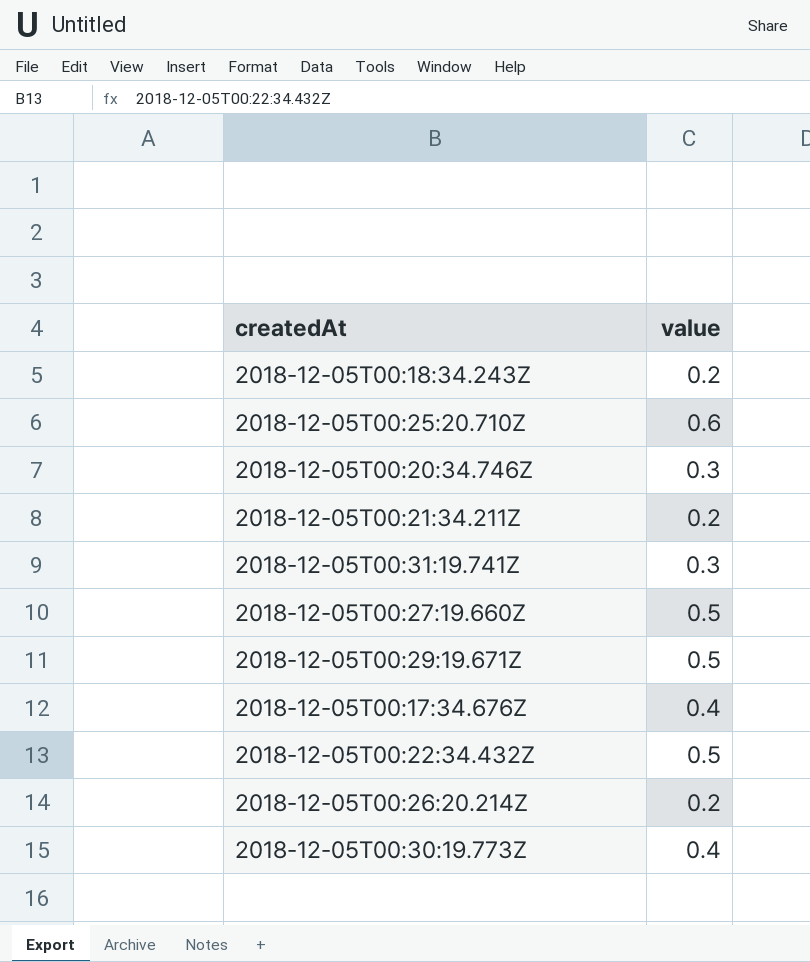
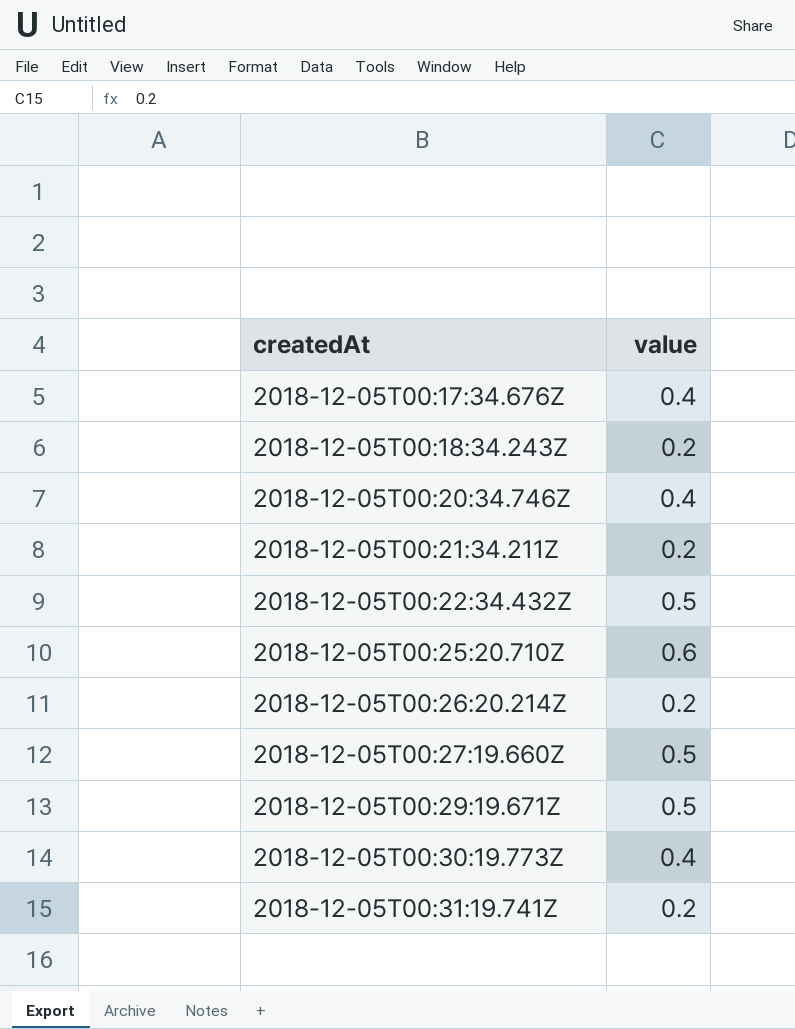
row order: none -> createdAt ascending
2018-12-05T00:20:34.746Z | value: 0.3 -> 0.4
2018-12-05T00:31:19.741Z | value: 0.3 -> 0.2

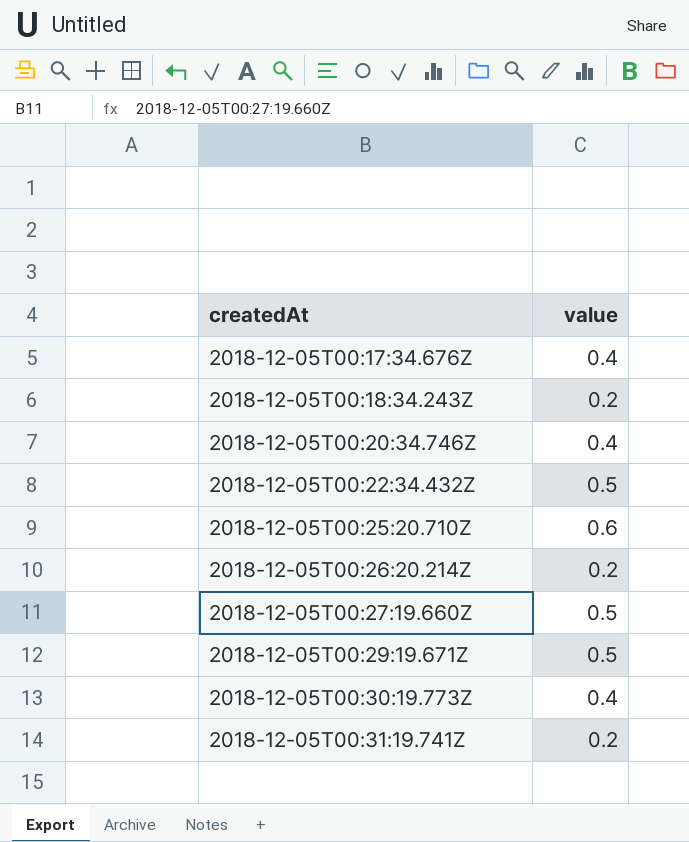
row 2018-12-05T00:21:34.211Z: 0.2 -> none

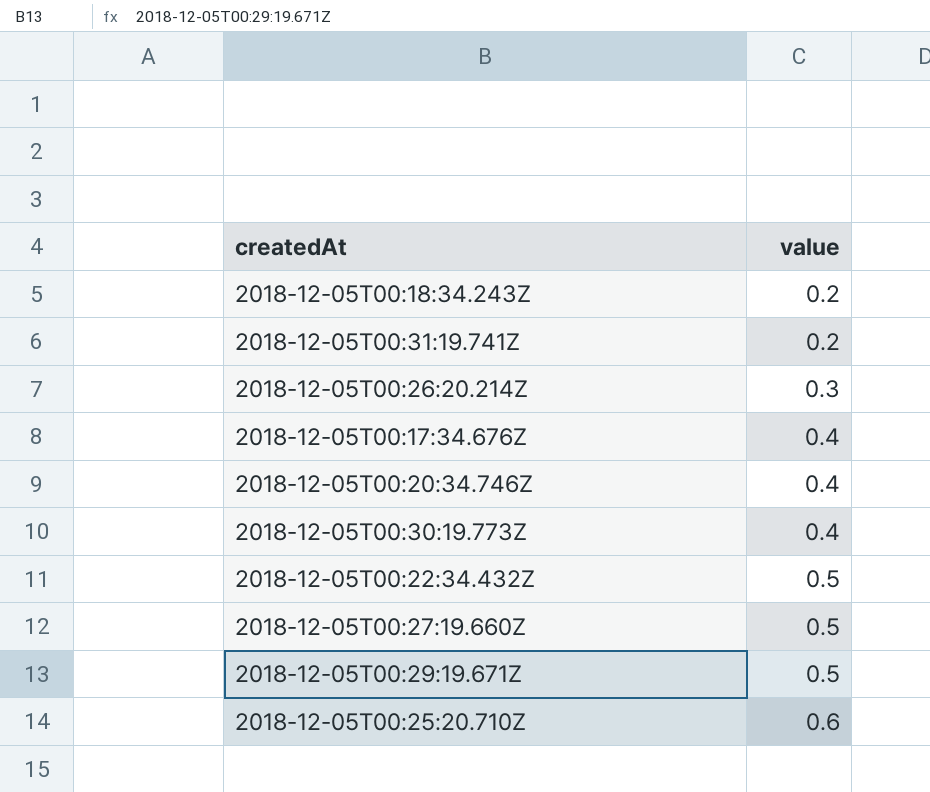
row order: createdAt ascending -> value ascending
2018-12-05T00:26:20.214Z | value: 0.2 -> 0.3

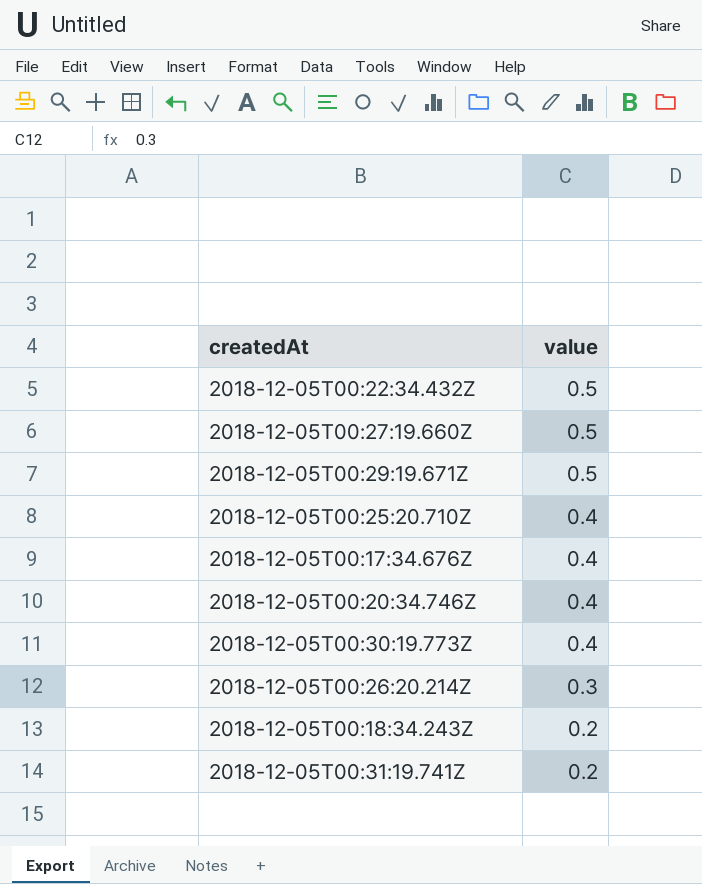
row order: value ascending -> value descending
2018-12-05T00:25:20.710Z | value: 0.6 -> 0.4

